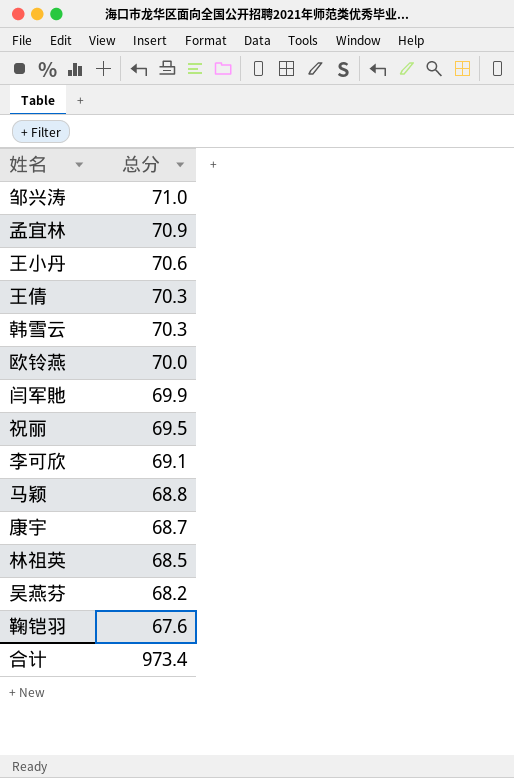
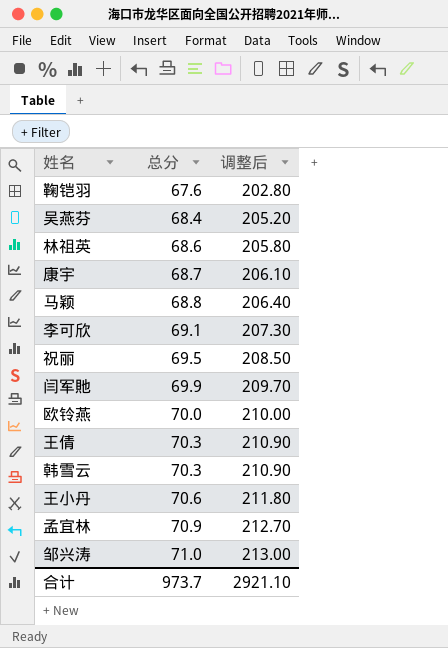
row order: 总分 descending -> 总分 ascending
column 调整后 | formula: none -> [总分] * 3
吴燕芬 | 总分: 68.2 -> 68.4
林祖英 | 总分: 68.5 -> 68.6
合计 | 总分: 973.4 -> 973.7

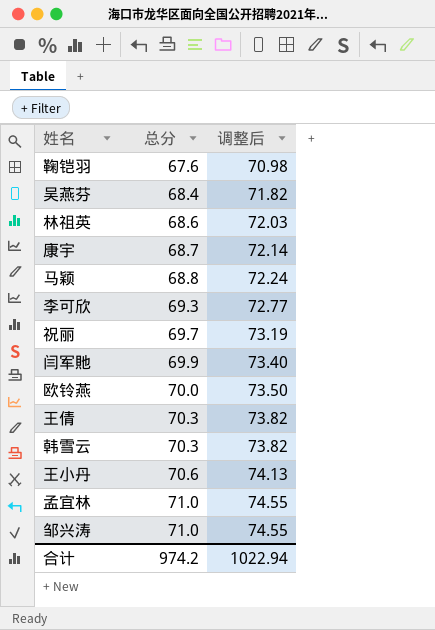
column 调整后 | formula: [总分] * 3 -> [总分] * 1.05
李可欣 | 总分: 69.1 -> 69.3
祝丽 | 总分: 69.5 -> 69.7
孟宜林 | 总分: 70.9 -> 71.0
合计 | 总分: 973.7 -> 974.2
合计 | 调整后: 2921.10 -> 1022.94

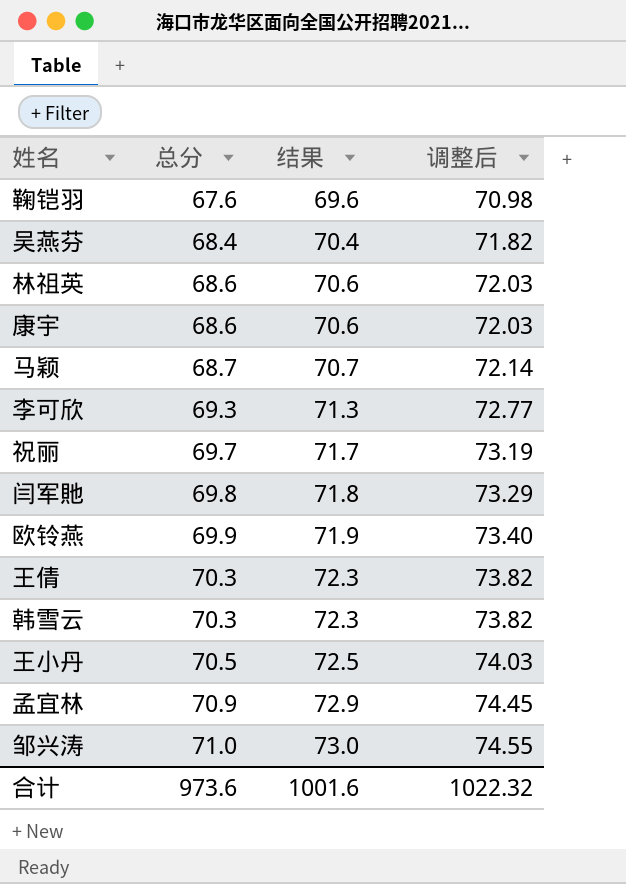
column 结果 | formula: none -> [总分] + 2
康宇 | 总分: 68.7 -> 68.6
康宇 | 调整后: 72.14 -> 72.03
马颖 | 总分: 68.8 -> 68.7
马颖 | 调整后: 72.24 -> 72.14
闫军貤 | 总分: 69.9 -> 69.8
闫军貤 | 调整后: 73.40 -> 73.29
欧铃燕 | 总分: 70.0 -> 69.9
欧铃燕 | 调整后: 73.50 -> 73.40
王小丹 | 总分: 70.6 -> 70.5
王小丹 | 调整后: 74.13 -> 74.03
孟宜林 | 总分: 71.0 -> 70.9
孟宜林 | 调整后: 74.55 -> 74.45
合计 | 总分: 974.2 -> 973.6
合计 | 调整后: 1022.94 -> 1022.32

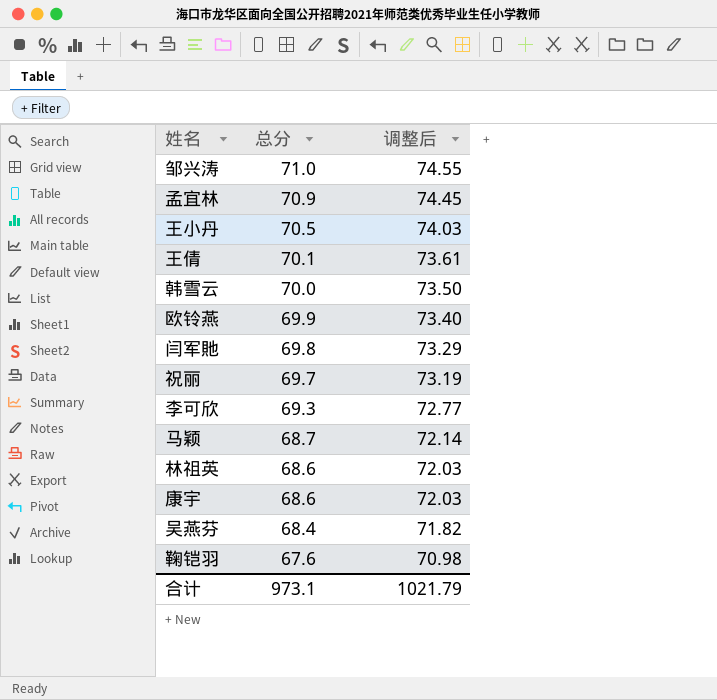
row order: 总分 ascending -> 总分 descending
column 结果 | formula: [总分] + 2 -> none
王倩 | 总分: 70.3 -> 70.1
王倩 | 调整后: 73.82 -> 73.61
韩雪云 | 总分: 70.3 -> 70.0
韩雪云 | 调整后: 73.82 -> 73.50
合计 | 总分: 973.6 -> 973.1
合计 | 调整后: 1022.32 -> 1021.79

